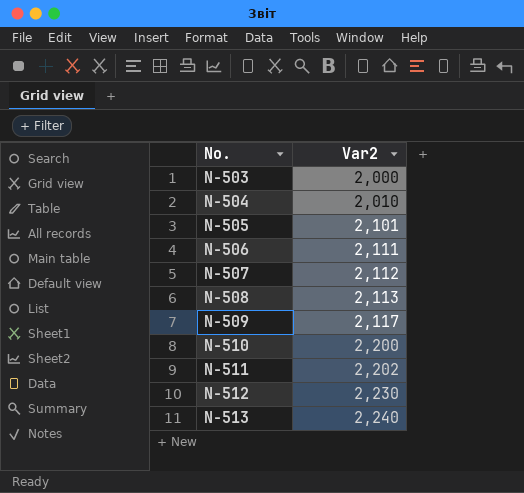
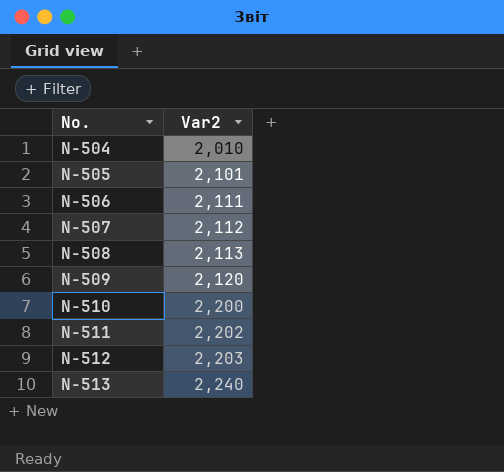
row N-503: 2,000 -> none
N-509 | Var2: 2,117 -> 2,120
N-512 | Var2: 2,230 -> 2,203

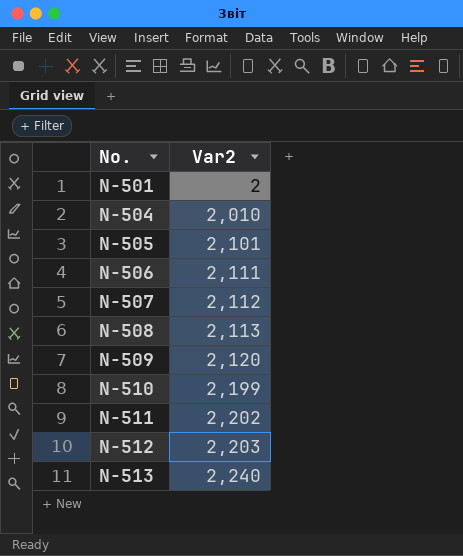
row N-501: none -> 2
N-510 | Var2: 2,200 -> 2,199

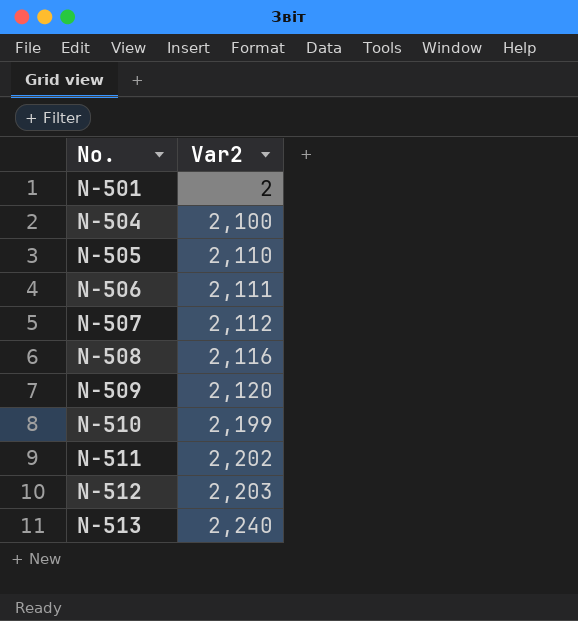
N-504 | Var2: 2,010 -> 2,100
N-505 | Var2: 2,101 -> 2,110
N-508 | Var2: 2,113 -> 2,116

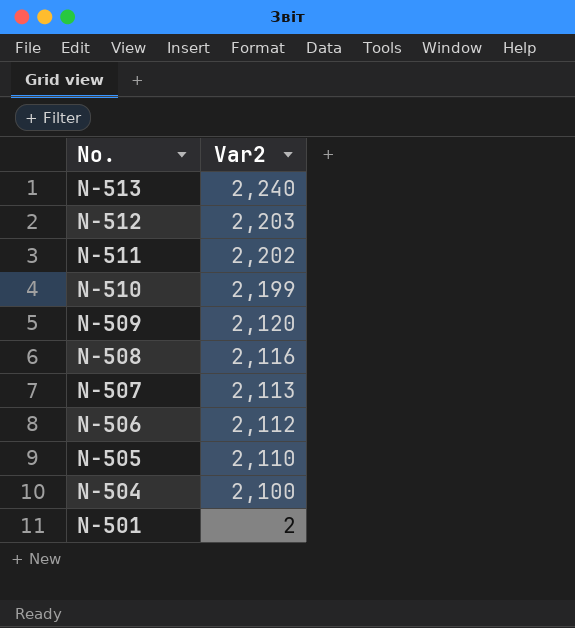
row order: No. ascending -> No. descending
N-507 | Var2: 2,112 -> 2,113
N-506 | Var2: 2,111 -> 2,112

